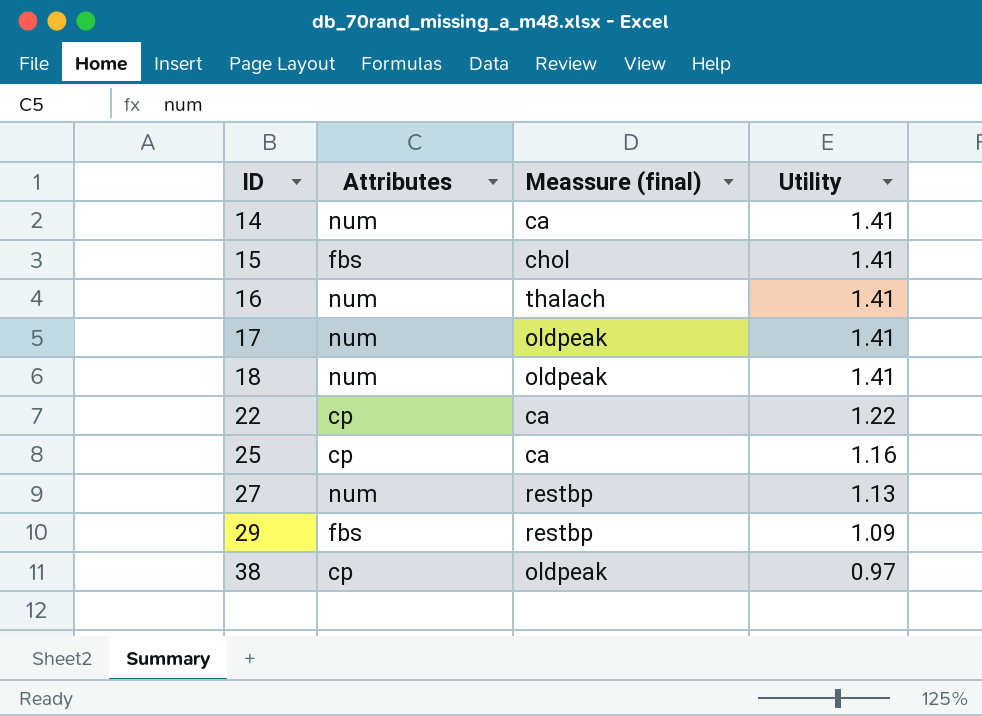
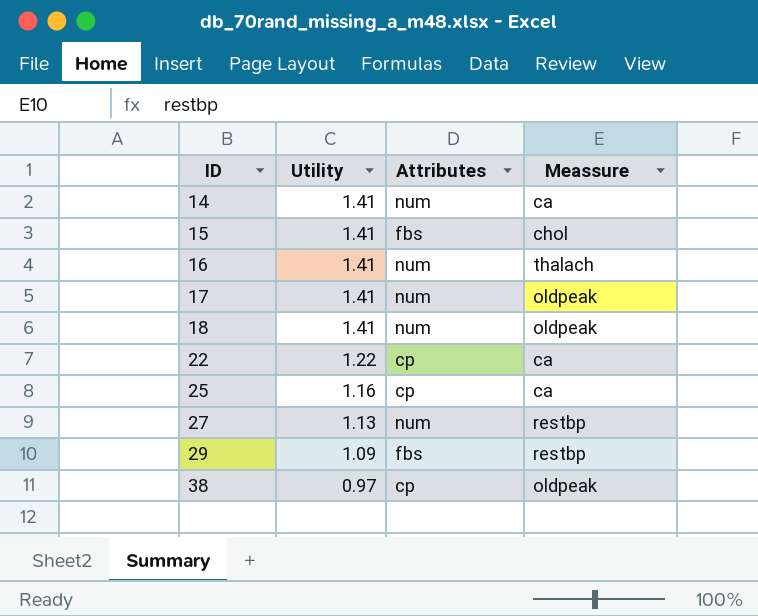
column Utility | position: 4 -> 2
column name: Meassure (final) -> Meassure

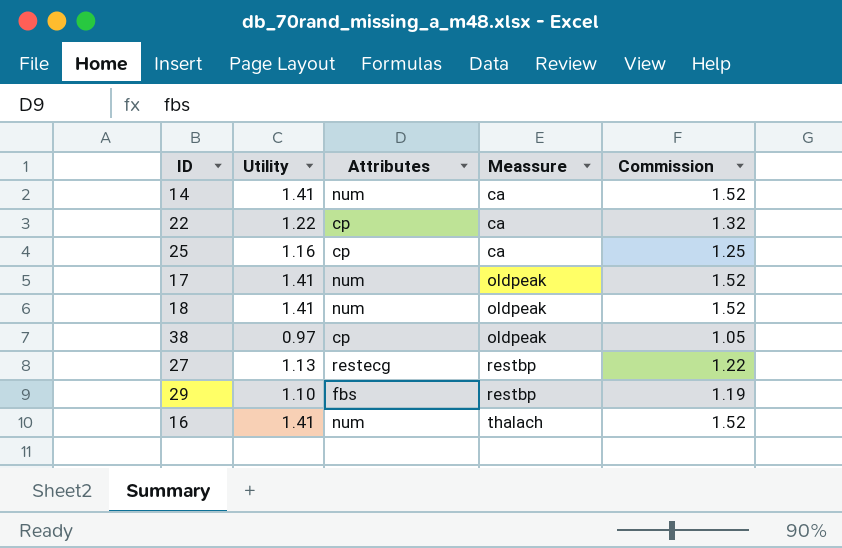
row order: ID ascending -> Meassure ascending
column Commission | formula: none -> [Utility] * 1.08
row 15: 1.41 | fbs | chol -> none
27 | Attributes: num -> restecg
29 | Utility: 1.09 -> 1.10

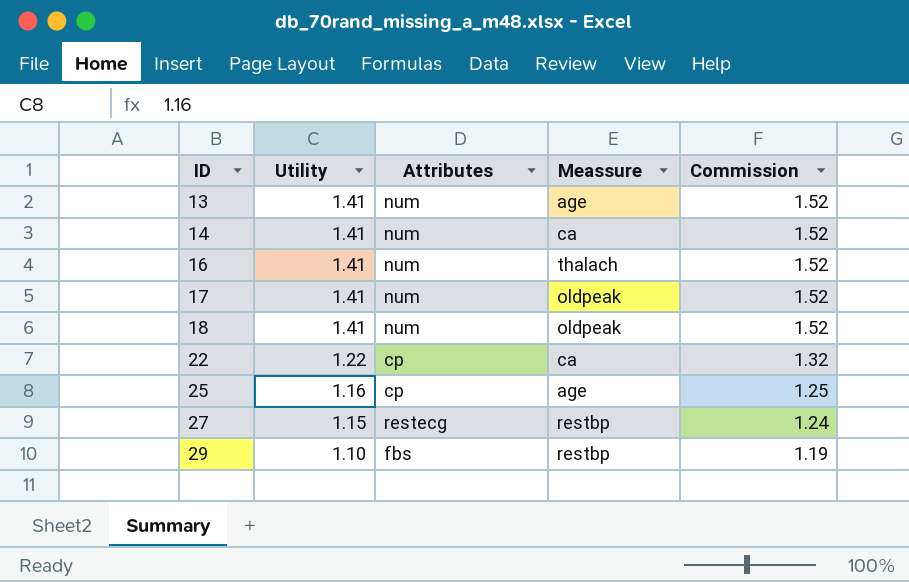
row order: Meassure ascending -> ID ascending
row 38: 0.97 | cp | oldpeak | 1.05 -> none
row 13: none -> 1.41 | num | age | 1.52
25 | Meassure: ca -> age
27 | Utility: 1.13 -> 1.15
27 | Commission: 1.22 -> 1.24

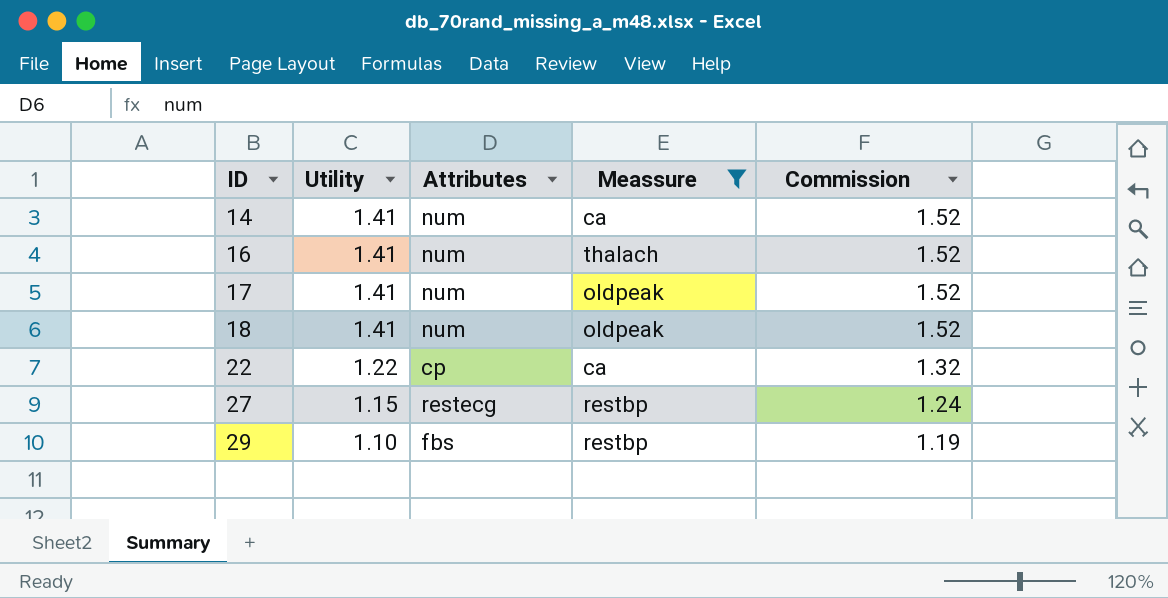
filter: none -> Meassure != age

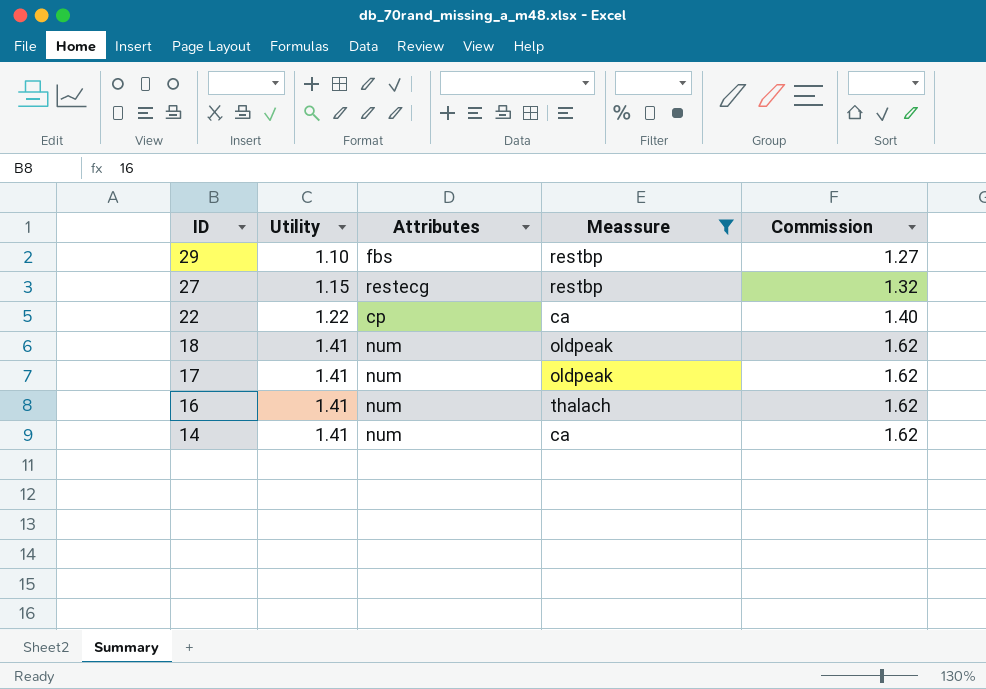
row order: ID ascending -> ID descending
column Commission | formula: [Utility] * 1.08 -> [Utility] * 1.15

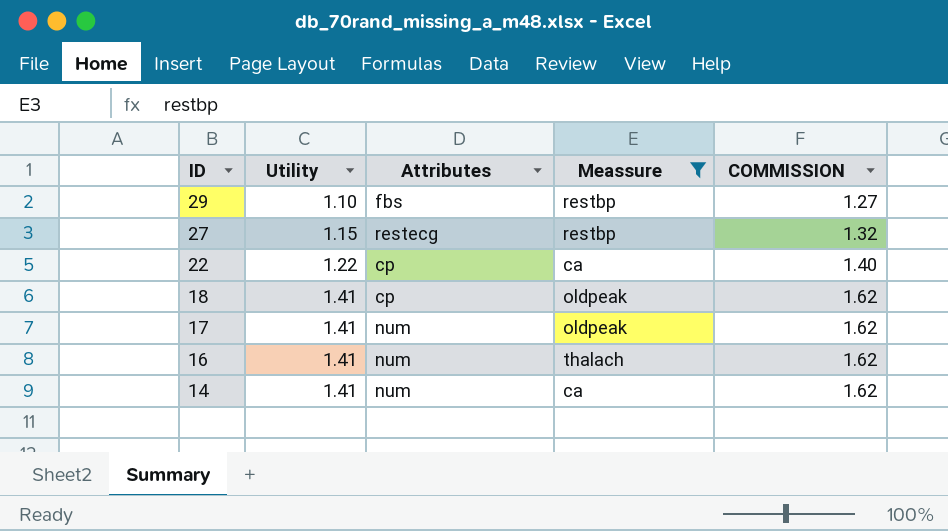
column name: Commission -> COMMISSION
18 | Attributes: num -> cp

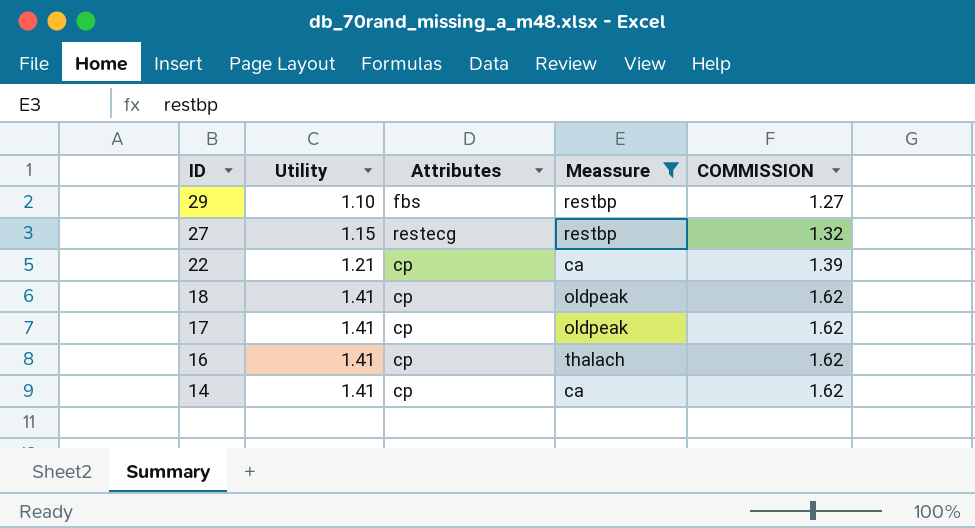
22 | Utility: 1.22 -> 1.21
22 | COMMISSION: 1.40 -> 1.39
17 | Attributes: num -> cp
16 | Attributes: num -> cp
14 | Attributes: num -> cp

